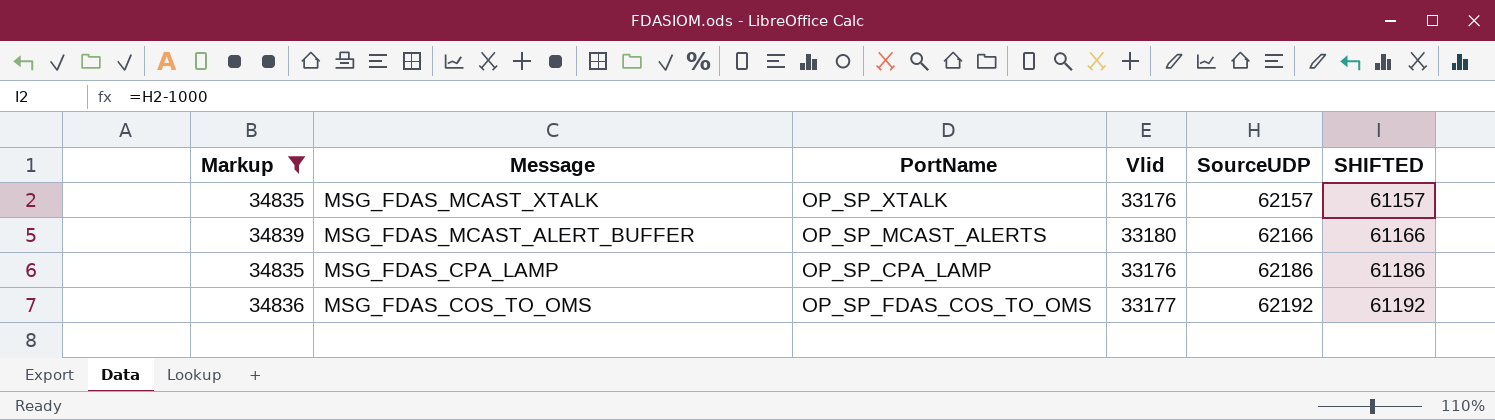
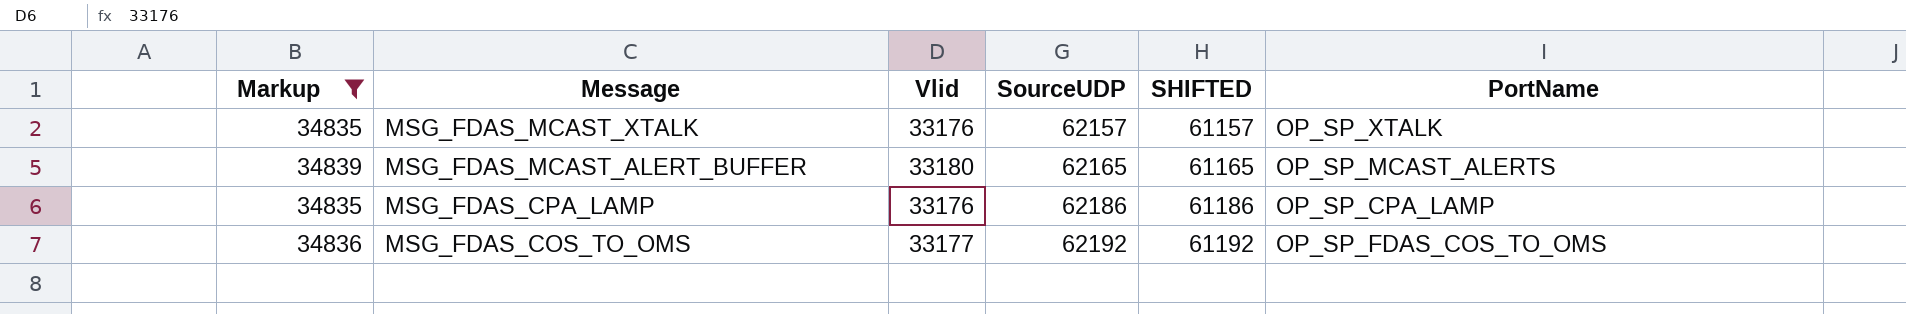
column PortName | position: 3 -> 6
MSG_FDAS_MCAST_ALERT_BUFFER | SourceUDP: 62166 -> 62165
MSG_FDAS_MCAST_ALERT_BUFFER | SHIFTED: 61166 -> 61165

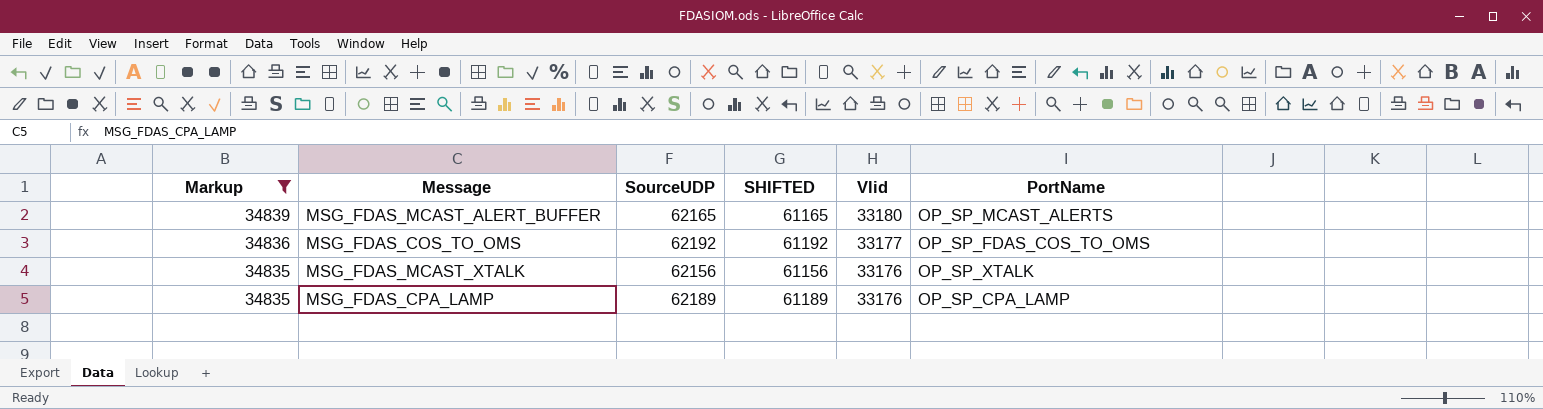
row order: Message descending -> Markup descending
column Vlid | position: 3 -> 5
MSG_FDAS_MCAST_XTALK | SourceUDP: 62157 -> 62156
MSG_FDAS_MCAST_XTALK | SHIFTED: 61157 -> 61156
MSG_FDAS_CPA_LAMP | SourceUDP: 62186 -> 62189
MSG_FDAS_CPA_LAMP | SHIFTED: 61186 -> 61189

